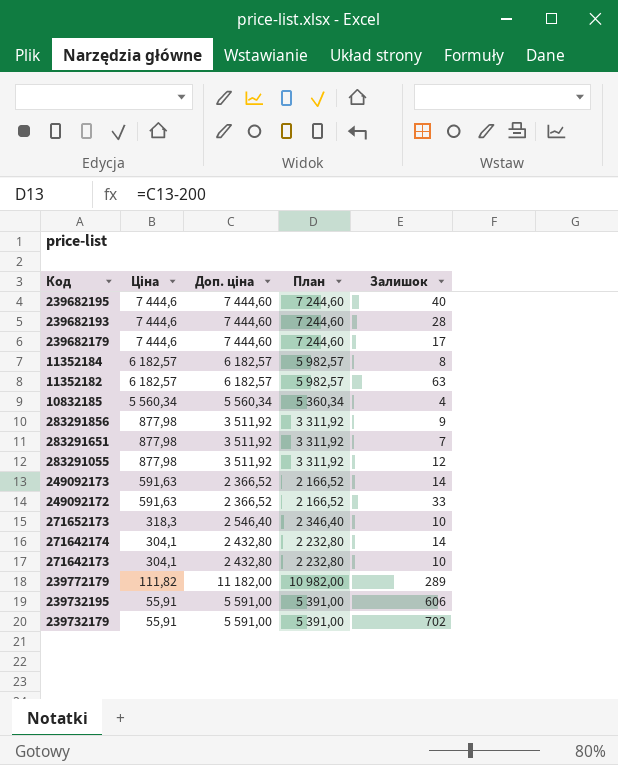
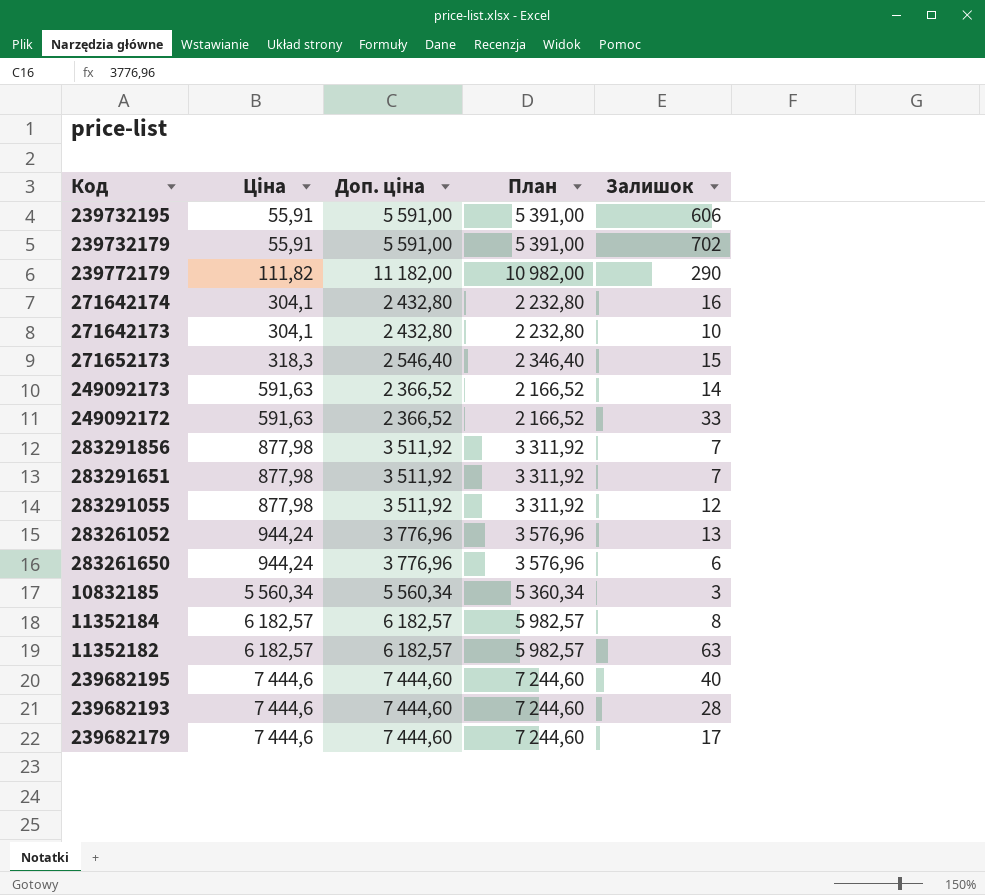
row order: Ціна descending -> Ціна ascending
239772179 | Залишок: 289 -> 290
271642174 | Залишок: 14 -> 16
271652173 | Залишок: 10 -> 15
283291856 | Залишок: 9 -> 7
row 283261052: none -> 944,24 | 3 776,96 | 3 576,96 | 13
row 283261650: none -> 944,24 | 3 776,96 | 3 576,96 | 6
10832185 | Залишок: 4 -> 3

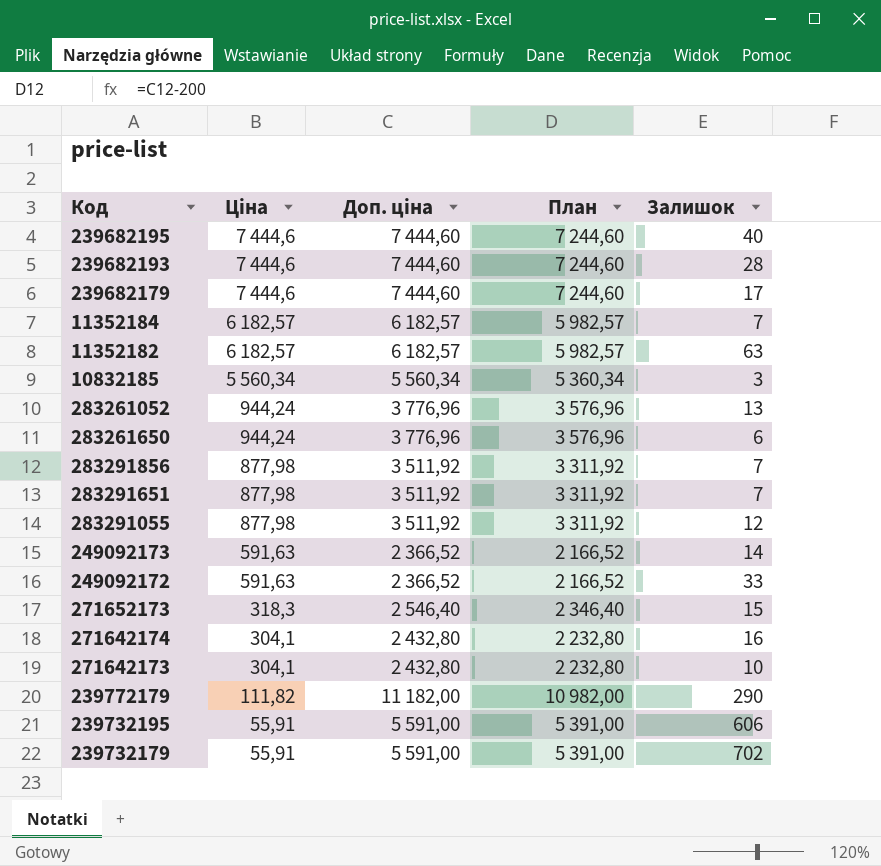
row order: Ціна ascending -> Ціна descending
11352184 | Залишок: 8 -> 7

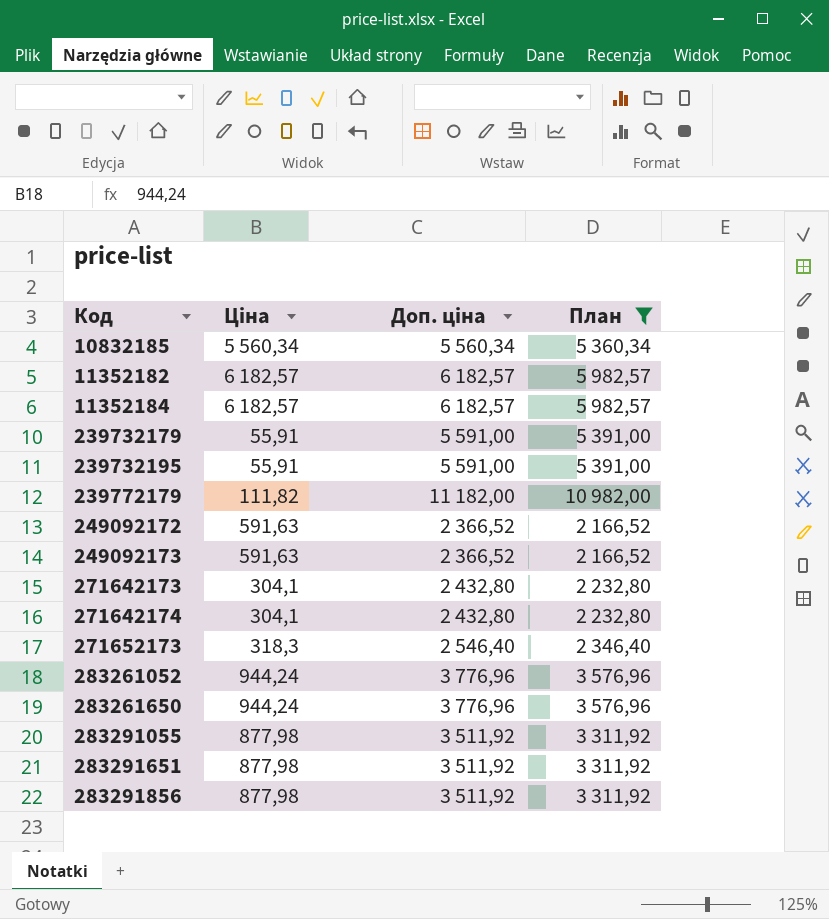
filter: none -> План != 7 244,60
row order: Ціна descending -> Код ascending
column Залишок | position: 5 -> none

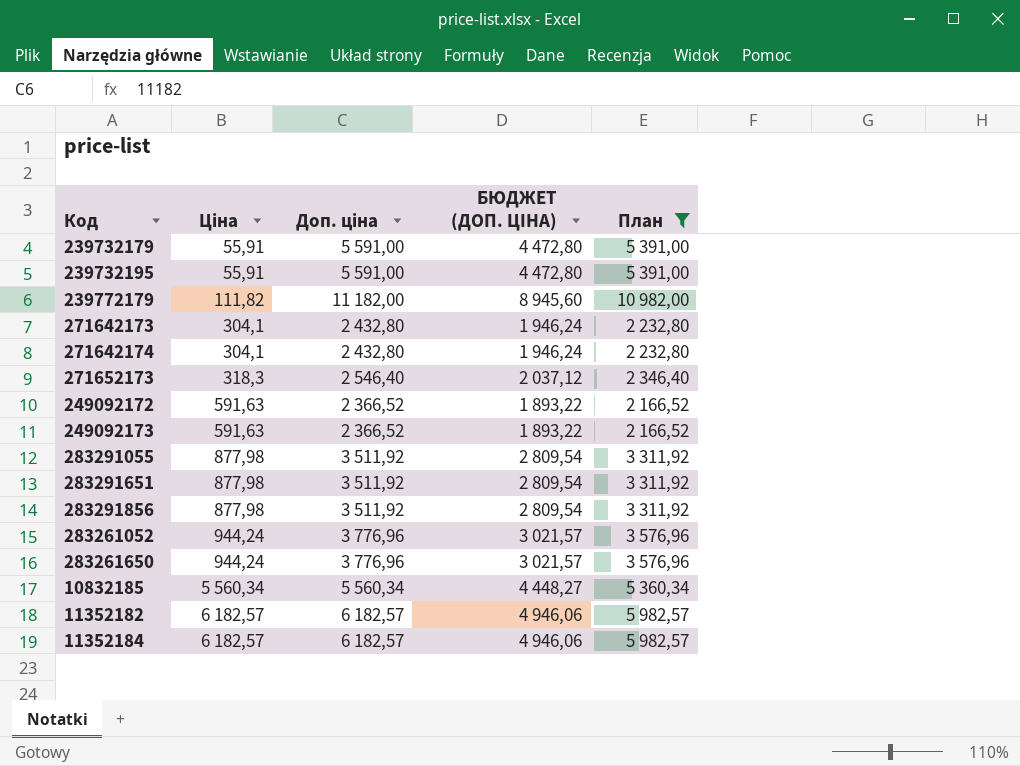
row order: Код ascending -> Ціна ascending
column БЮДЖЕТ (ДОП. ЦІНА) | formula: none -> [Доп. ціна] * 0,8

